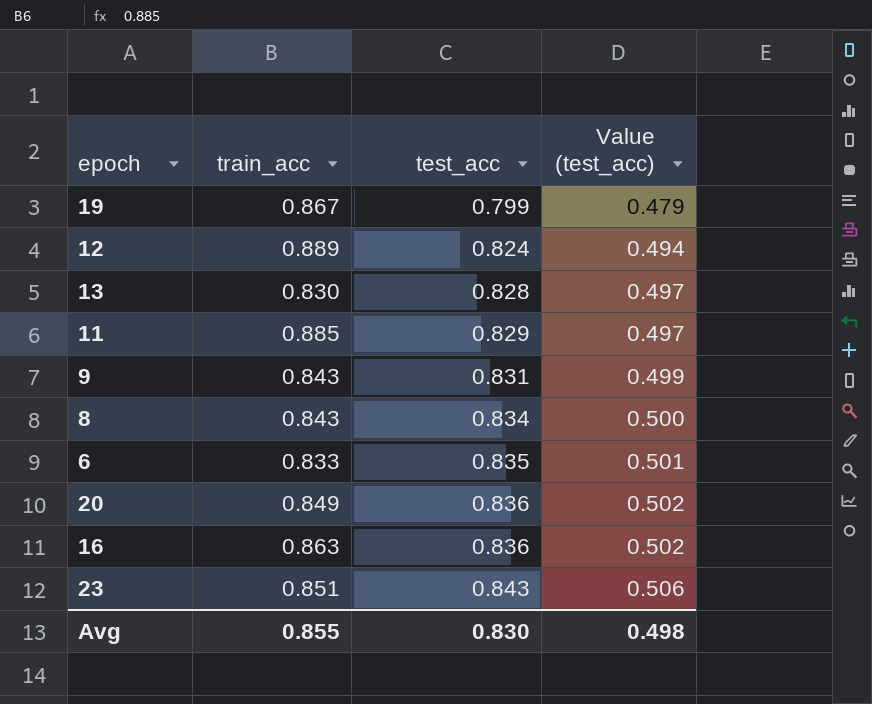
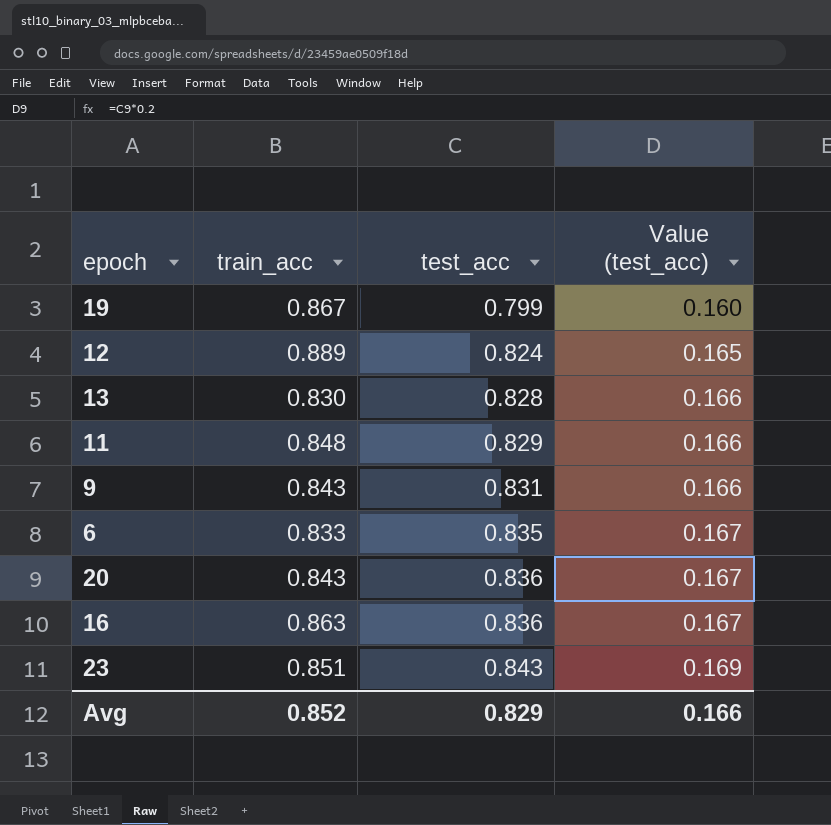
column Value (test_acc) | formula: [test_acc] * 0.6 -> [test_acc] * 0.2
row 8: 0.843 | 0.834 | 0.500 -> none
11 | train_acc: 0.885 -> 0.848
20 | train_acc: 0.849 -> 0.843
Avg | train_acc: 0.855 -> 0.852
Avg | test_acc: 0.830 -> 0.829
Avg | Value (test_acc): 0.498 -> 0.166

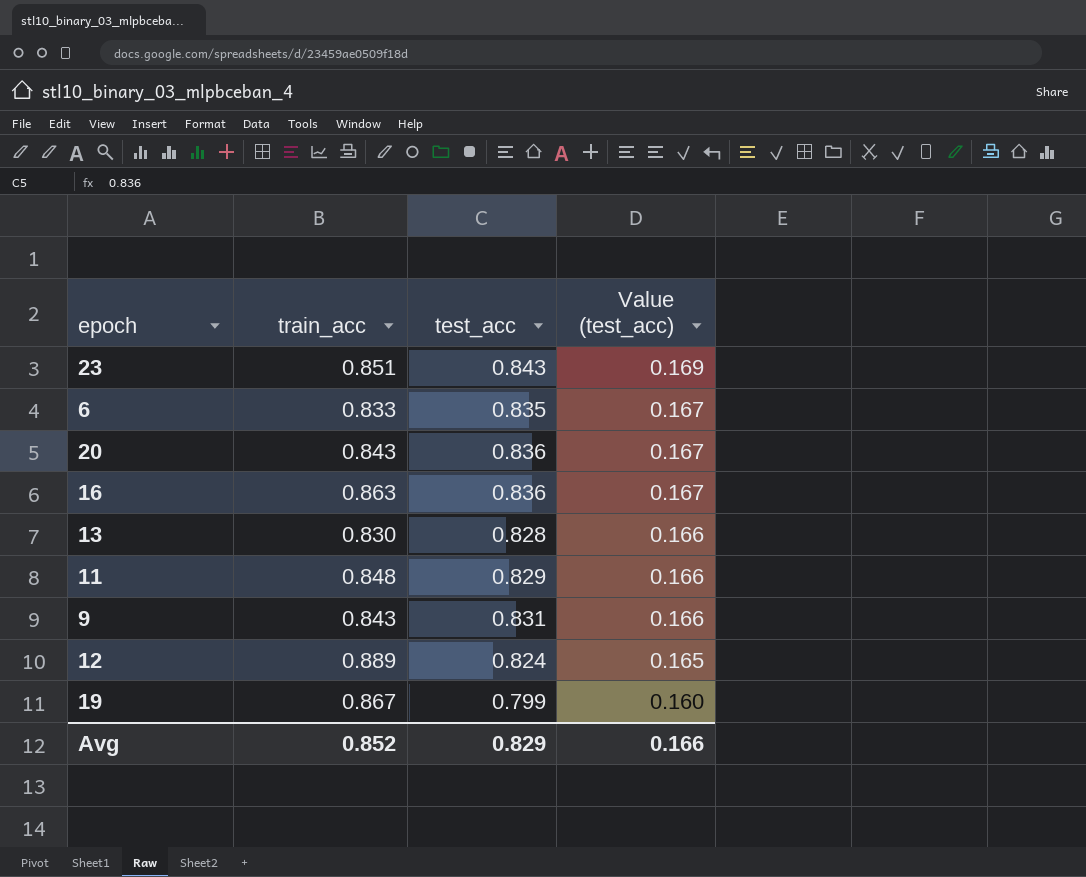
row order: test_acc ascending -> Value (test_acc) descending

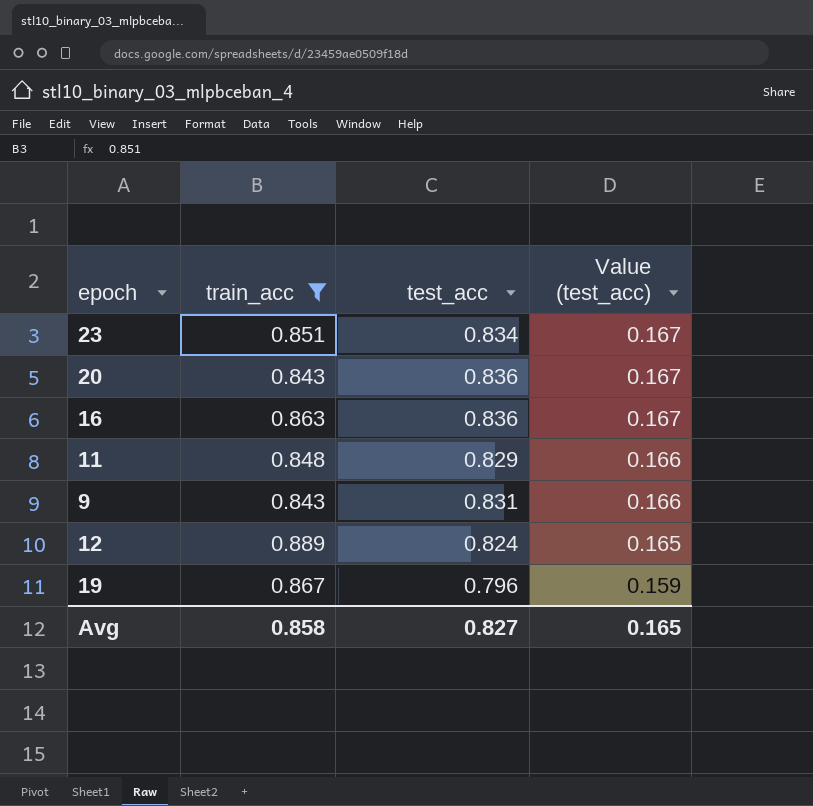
filter: none -> train_acc >= 0.843
23 | test_acc: 0.843 -> 0.834
23 | Value (test_acc): 0.169 -> 0.167
19 | test_acc: 0.799 -> 0.796
19 | Value (test_acc): 0.160 -> 0.159
Avg | train_acc: 0.852 -> 0.858
Avg | test_acc: 0.829 -> 0.827
Avg | Value (test_acc): 0.166 -> 0.165

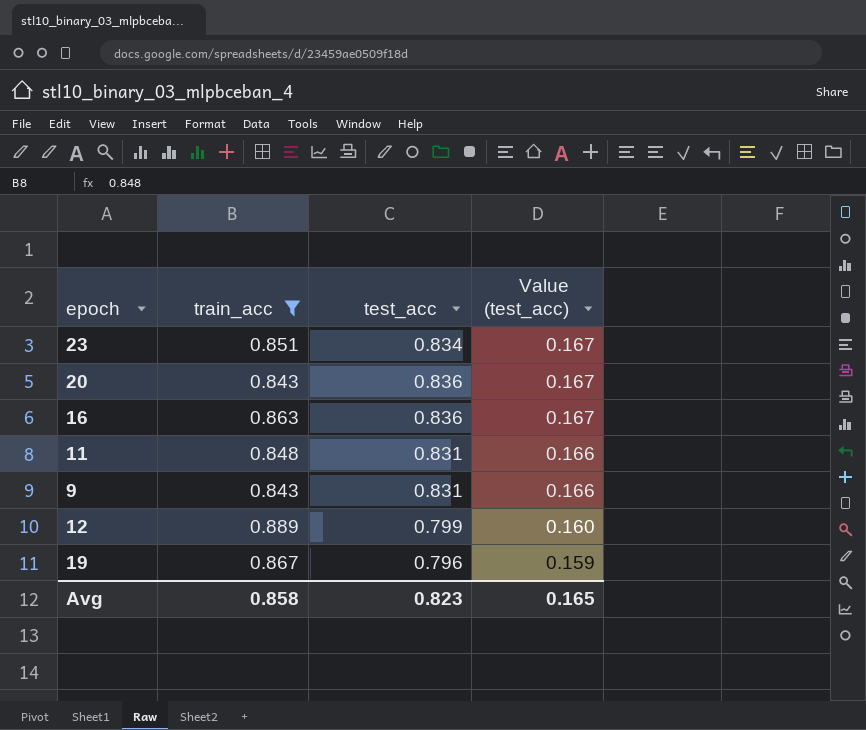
11 | test_acc: 0.829 -> 0.831
12 | test_acc: 0.824 -> 0.799
12 | Value (test_acc): 0.165 -> 0.160
Avg | test_acc: 0.827 -> 0.823

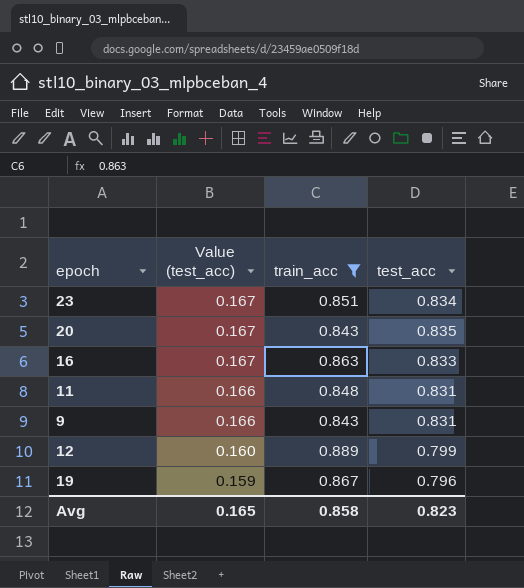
column Value (test_acc) | position: 4 -> 2
20 | test_acc: 0.836 -> 0.835
16 | test_acc: 0.836 -> 0.833

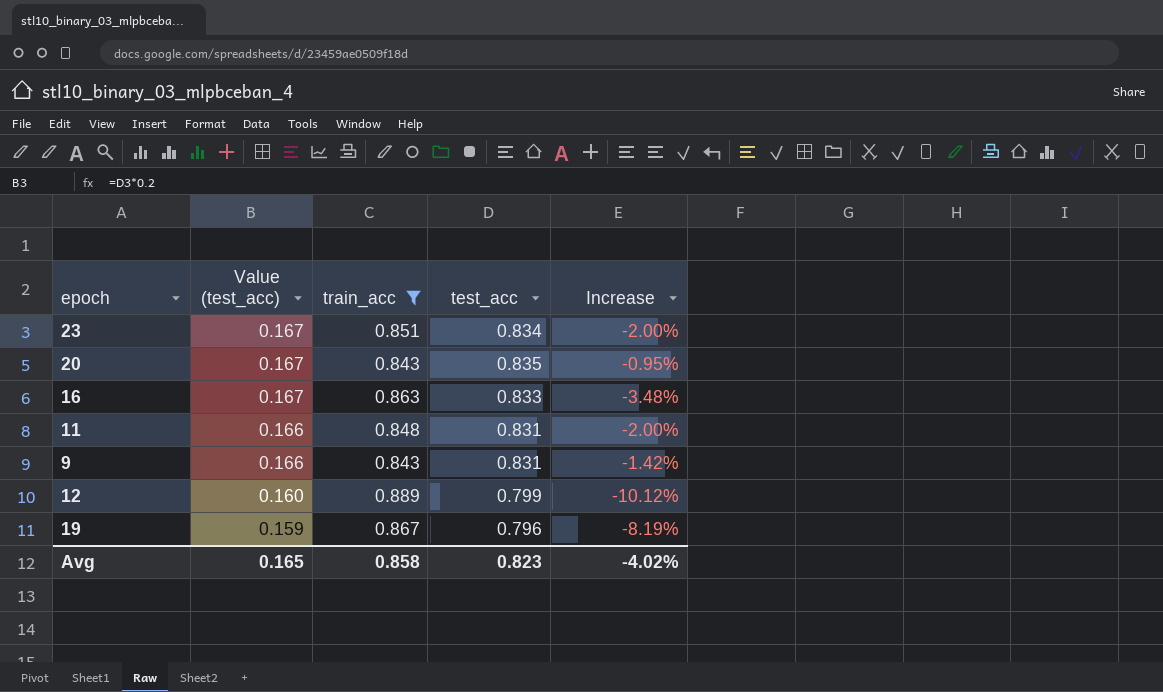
column Increase | formula: none -> ([test_acc] - [train_acc]) / [train_acc]

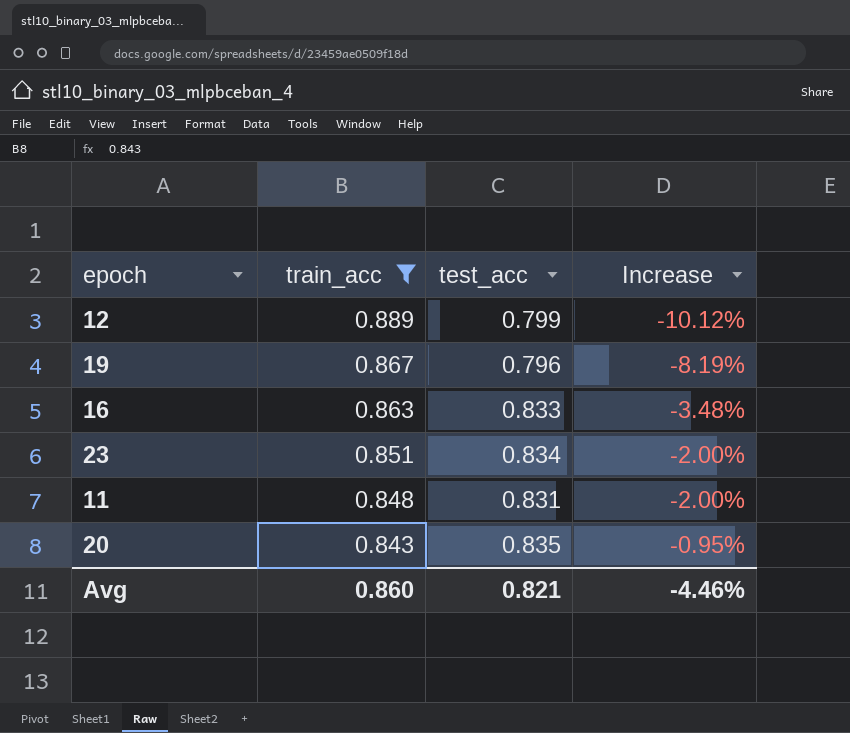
row order: Value (test_acc) descending -> train_acc descending
column Value (test_acc) | formula: [test_acc] * 0.2 -> none
row 9: 0.166 | 0.843 | 0.831 | -1.42% -> none
Avg | train_acc: 0.858 -> 0.860
Avg | test_acc: 0.823 -> 0.821
Avg | Increase: -4.02% -> -4.46%

